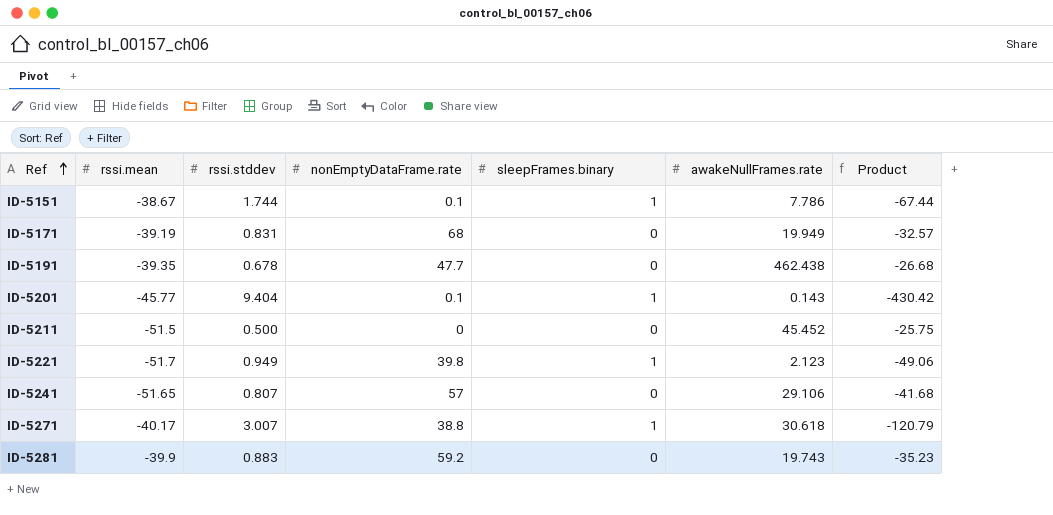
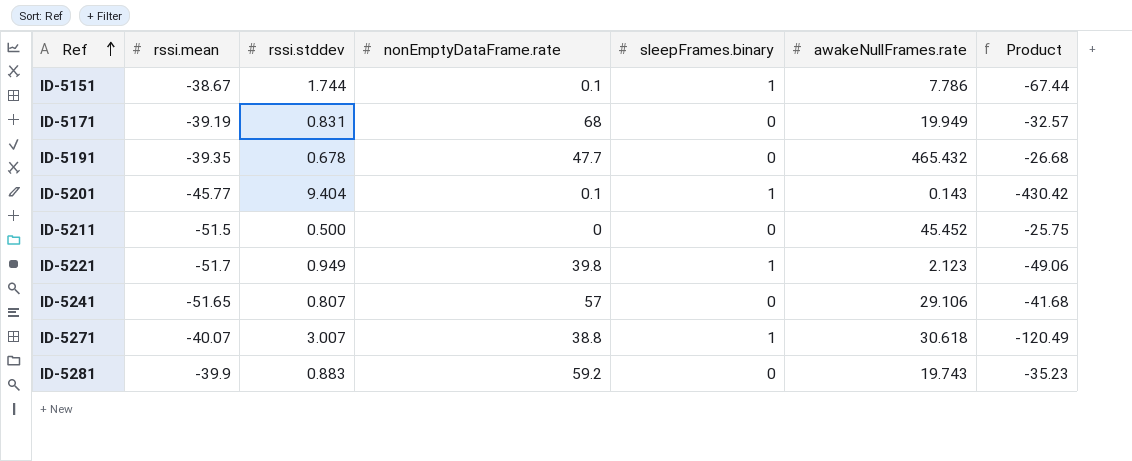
ID-5191 | awakeNullFrames.rate: 462.438 -> 465.432
ID-5271 | rssi.mean: -40.17 -> -40.07
ID-5271 | Product: -120.79 -> -120.49

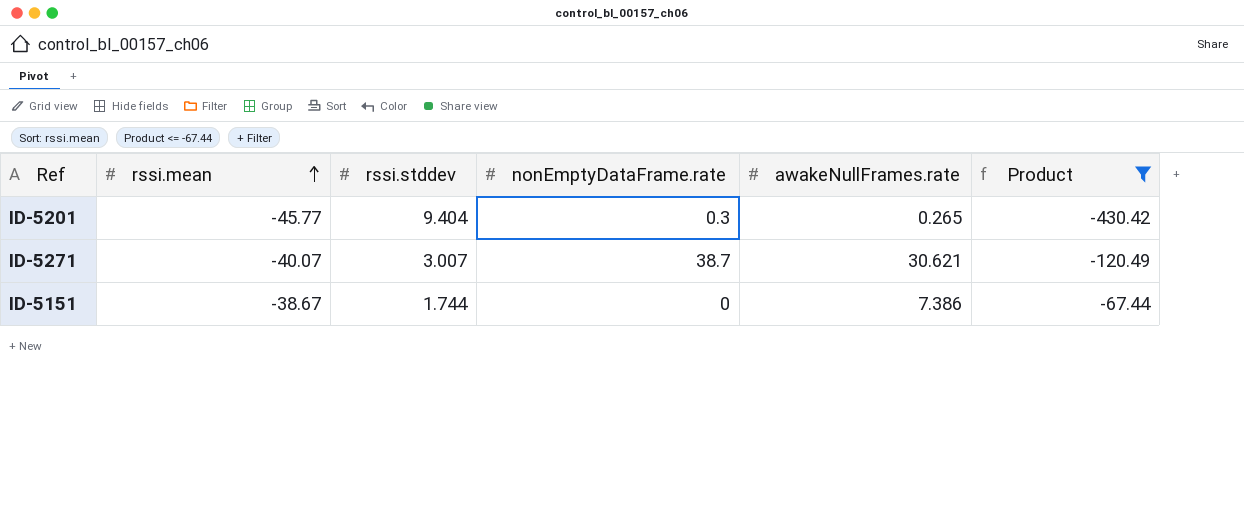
filter: none -> Product <= -67.44
row order: Ref ascending -> rssi.mean ascending
column sleepFrames.binary | position: 5 -> none
ID-5201 | nonEmptyDataFrame.rate: 0.1 -> 0.3
ID-5201 | awakeNullFrames.rate: 0.143 -> 0.265
ID-5271 | nonEmptyDataFrame.rate: 38.8 -> 38.7
ID-5271 | awakeNullFrames.rate: 30.618 -> 30.621
ID-5151 | nonEmptyDataFrame.rate: 0.1 -> 0
ID-5151 | awakeNullFrames.rate: 7.786 -> 7.386

